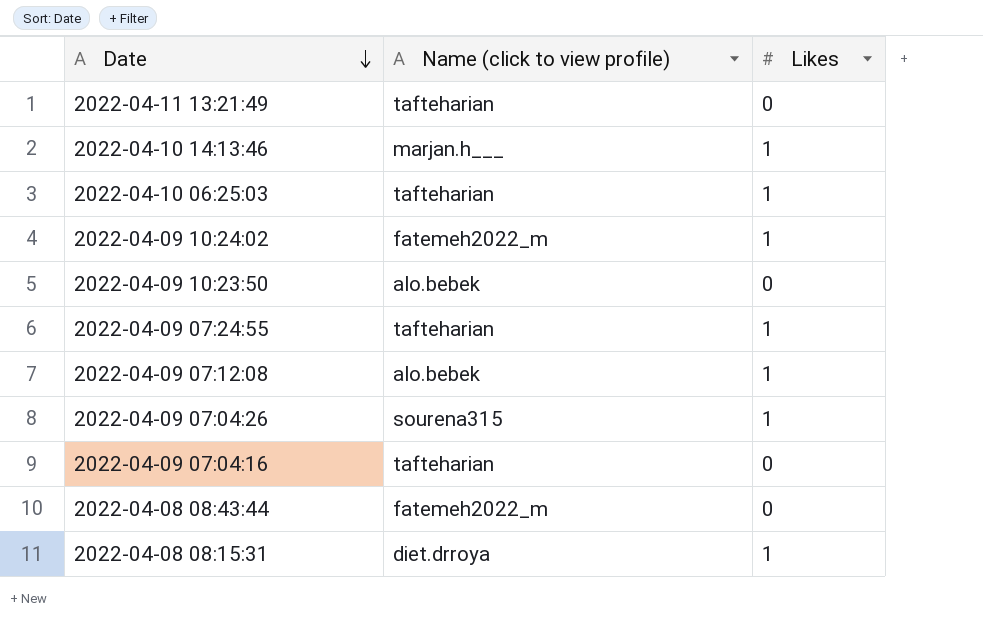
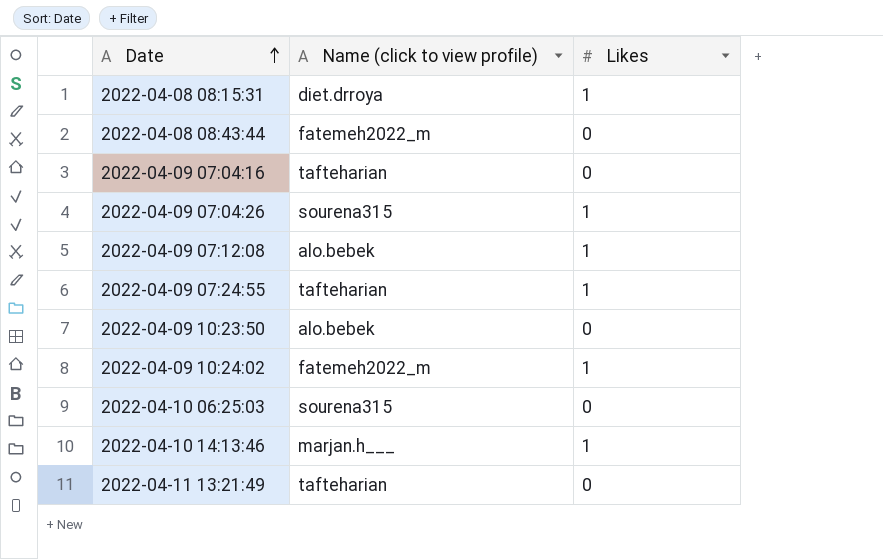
row order: Date descending -> Date ascending
2022-04-10 06:25:03 | Name (click to view profile): tafteharian -> sourena315
2022-04-10 06:25:03 | Likes: 1 -> 0

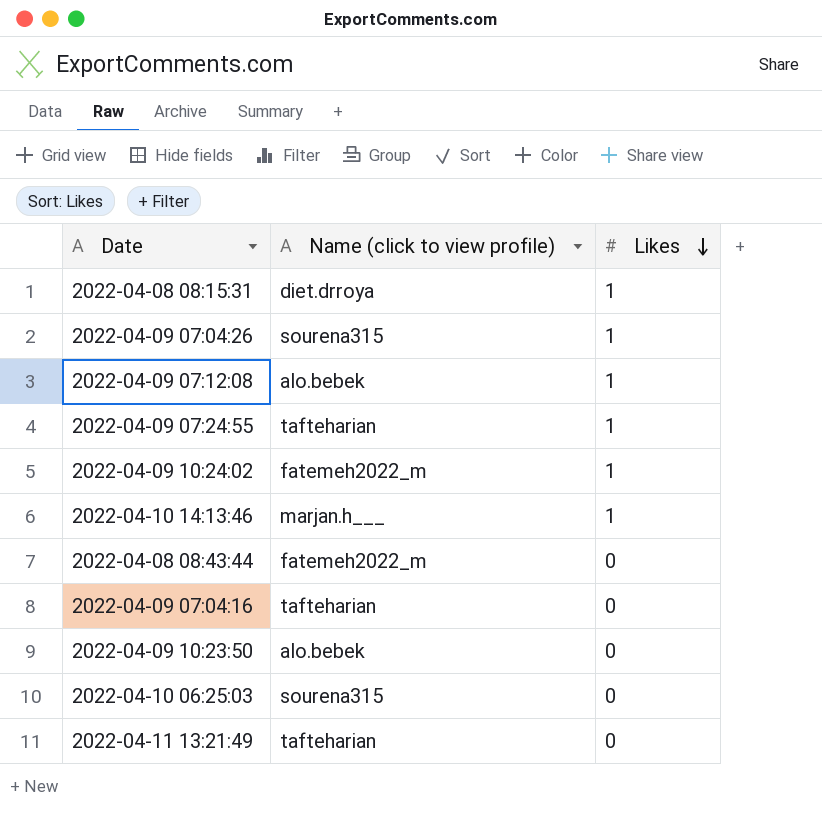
row order: Date ascending -> Likes descending

